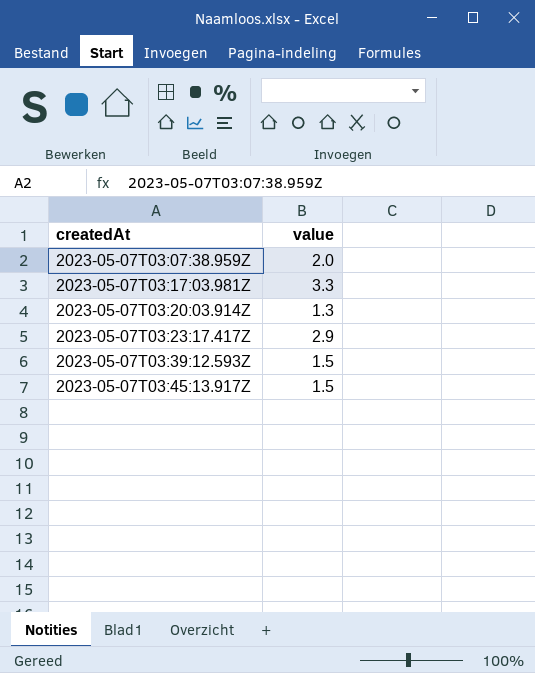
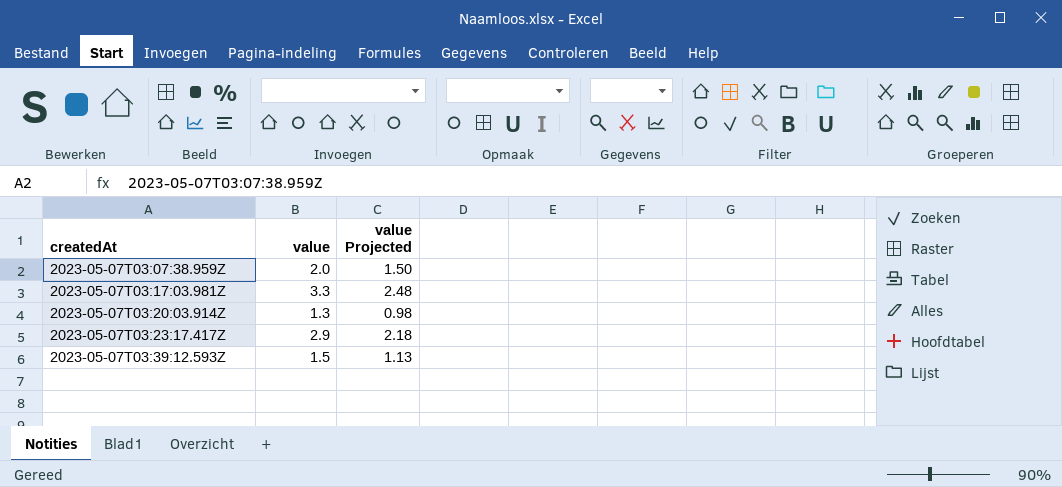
column value Projected | formula: none -> [value] * 0.75
row 2023-05-07T03:45:13.917Z: 1.5 -> none

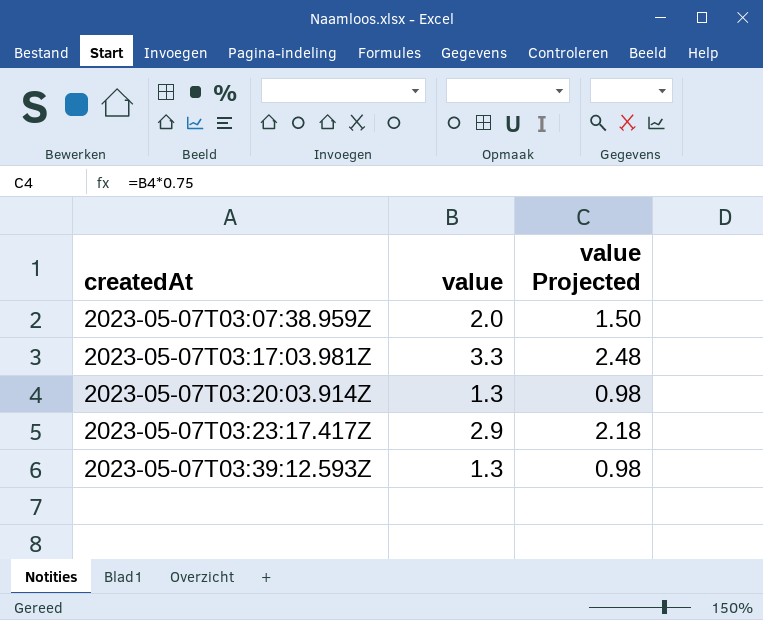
2023-05-07T03:39:12.593Z | value: 1.5 -> 1.3
2023-05-07T03:39:12.593Z | value Projected: 1.13 -> 0.98

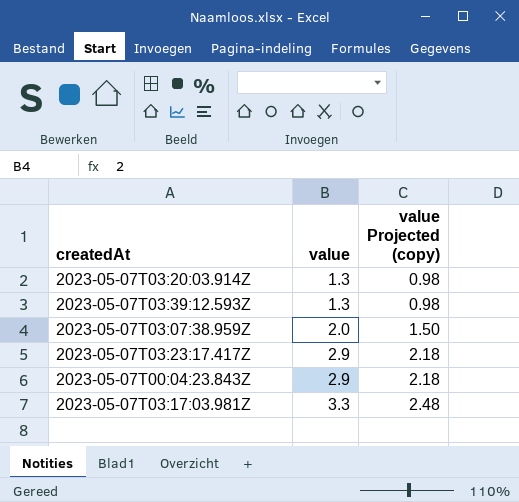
row order: createdAt ascending -> value ascending
column name: value Projected -> value Projected (copy)
row 2023-05-07T00:04:23.843Z: none -> 2.9 | 2.18

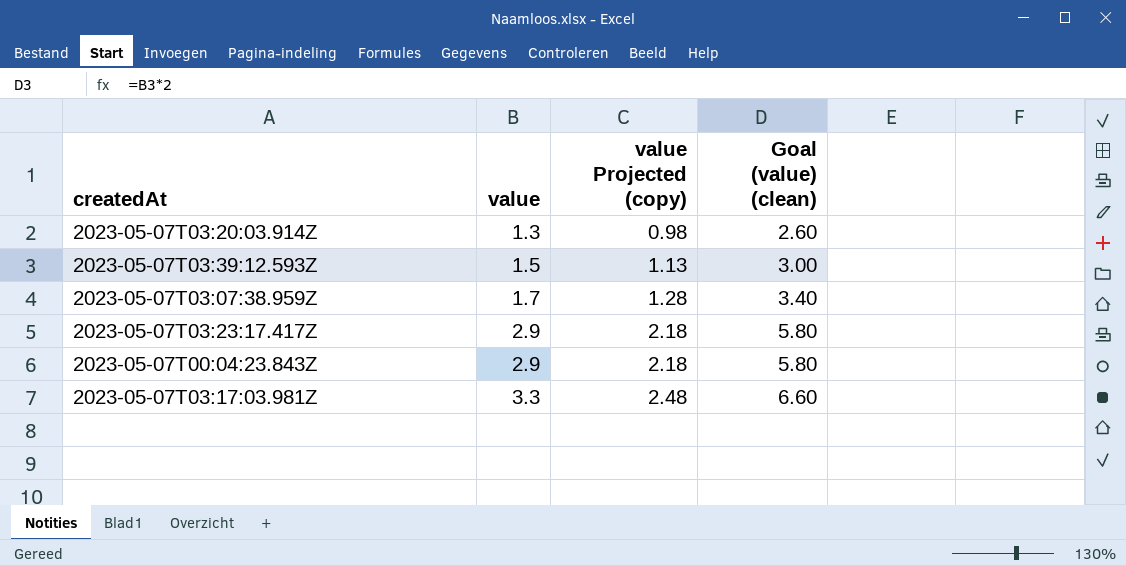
column Goal (value) (clean) | formula: none -> [value] * 2
2023-05-07T03:39:12.593Z | value: 1.3 -> 1.5
2023-05-07T03:39:12.593Z | value Projected (copy): 0.98 -> 1.13
2023-05-07T03:07:38.959Z | value: 2.0 -> 1.7
2023-05-07T03:07:38.959Z | value Projected (copy): 1.50 -> 1.28

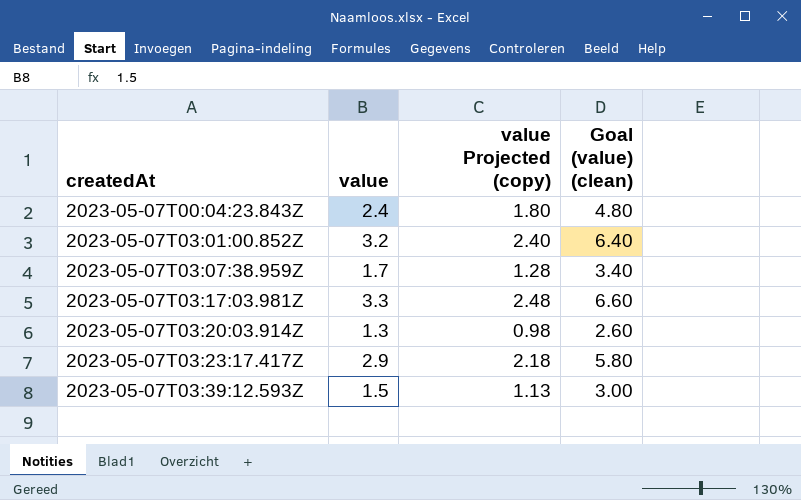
row order: value ascending -> createdAt ascending
2023-05-07T00:04:23.843Z | value: 2.9 -> 2.4
2023-05-07T00:04:23.843Z | value Projected (copy): 2.18 -> 1.80
2023-05-07T00:04:23.843Z | Goal (value) (clean): 5.80 -> 4.80
row 2023-05-07T03:01:00.852Z: none -> 3.2 | 2.40 | 6.40

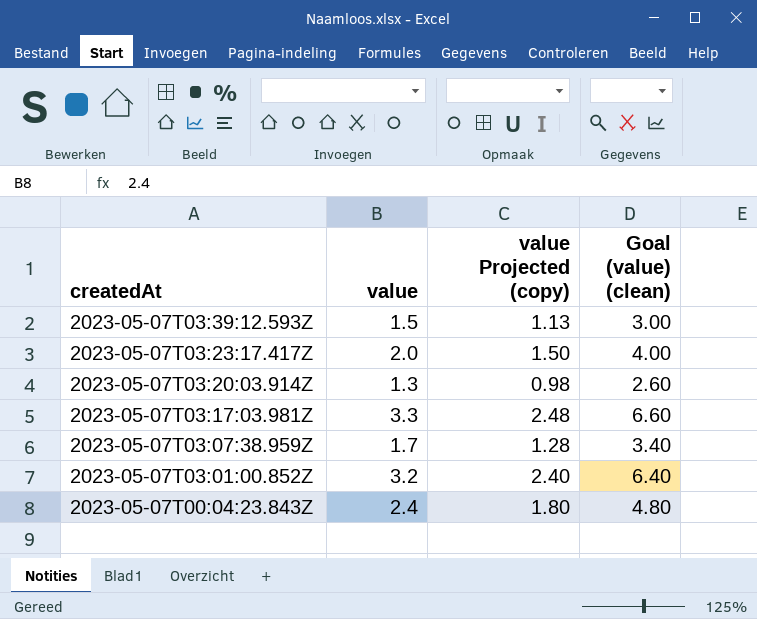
row order: createdAt ascending -> createdAt descending
2023-05-07T03:23:17.417Z | value: 2.9 -> 2.0
2023-05-07T03:23:17.417Z | value Projected (copy): 2.18 -> 1.50
2023-05-07T03:23:17.417Z | Goal (value) (clean): 5.80 -> 4.00

